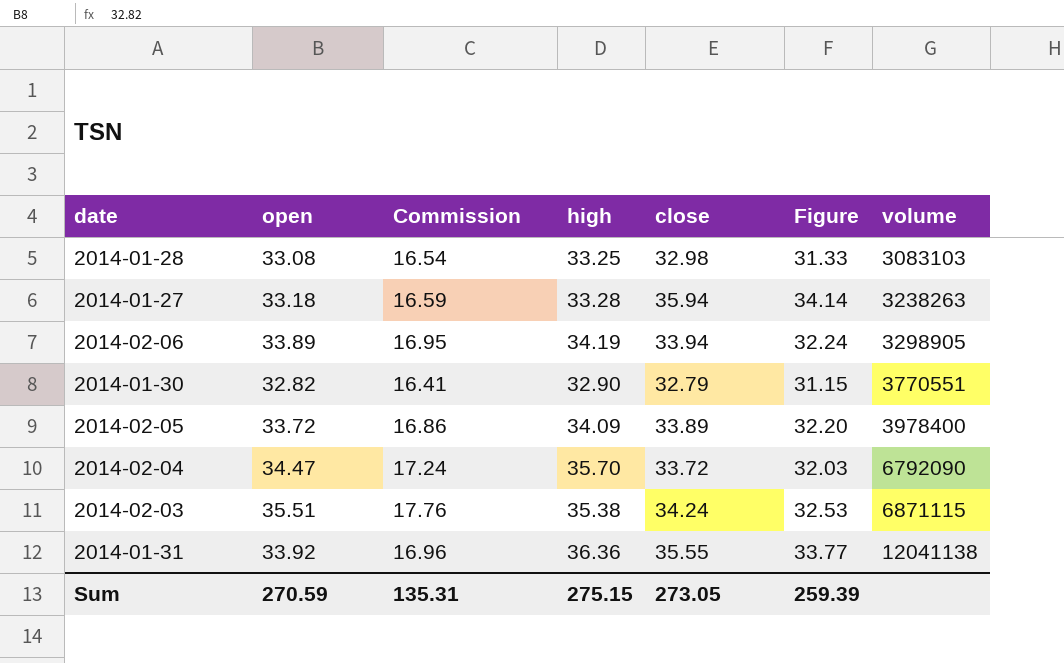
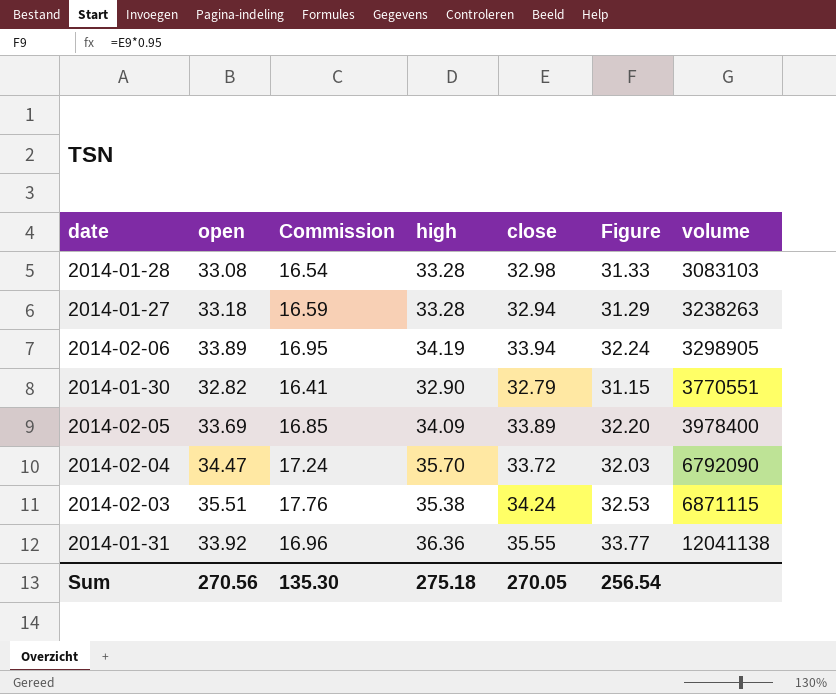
2014-01-28 | high: 33.25 -> 33.28
2014-01-27 | close: 35.94 -> 32.94
2014-01-27 | Figure: 34.14 -> 31.29
2014-02-05 | open: 33.72 -> 33.69
2014-02-05 | Commission: 16.86 -> 16.85
Sum | open: 270.59 -> 270.56
Sum | Commission: 135.31 -> 135.30
Sum | high: 275.15 -> 275.18
Sum | close: 273.05 -> 270.05
Sum | Figure: 259.39 -> 256.54

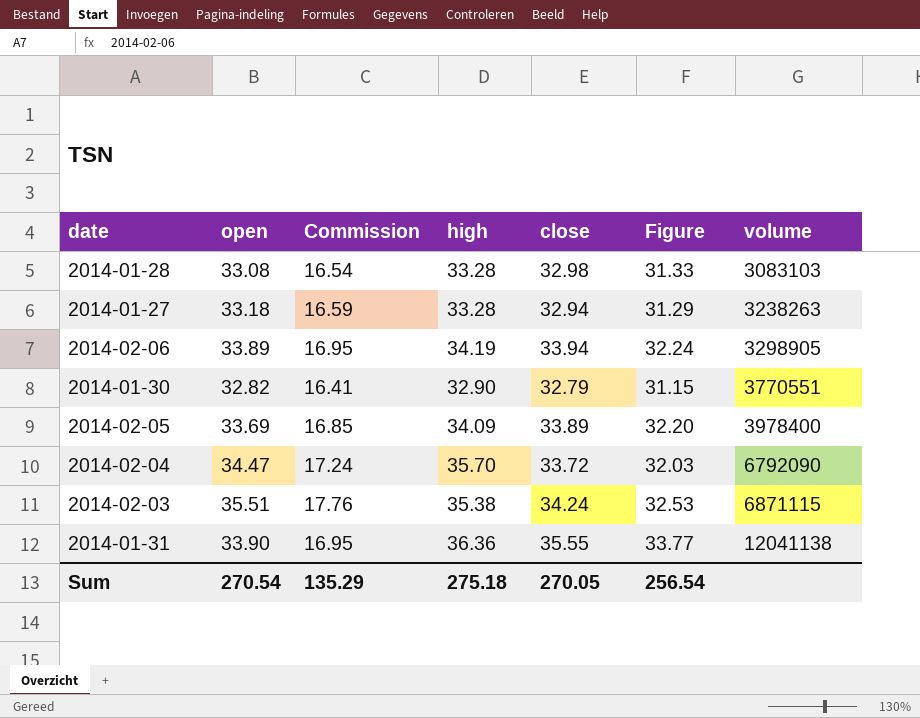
2014-01-31 | open: 33.92 -> 33.90
2014-01-31 | Commission: 16.96 -> 16.95
Sum | open: 270.56 -> 270.54
Sum | Commission: 135.30 -> 135.29

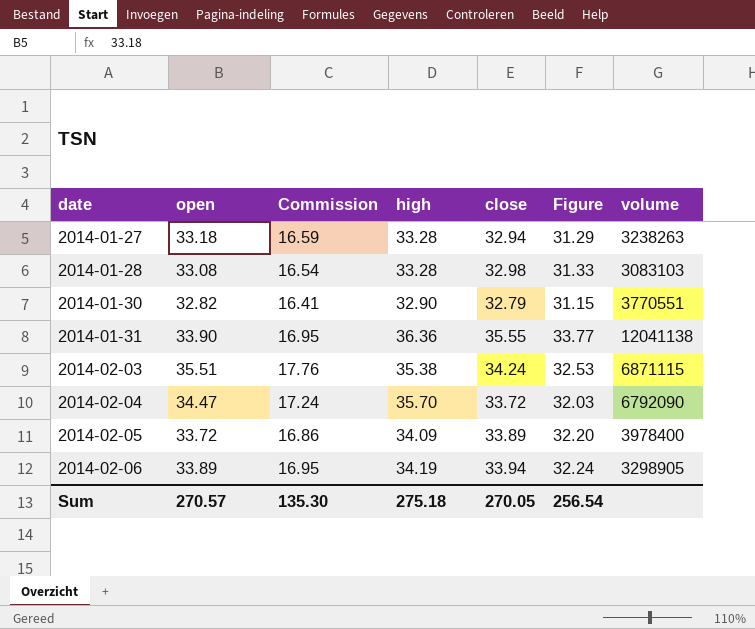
row order: volume ascending -> date ascending
2014-02-05 | open: 33.69 -> 33.72
2014-02-05 | Commission: 16.85 -> 16.86
Sum | open: 270.54 -> 270.57
Sum | Commission: 135.29 -> 135.30

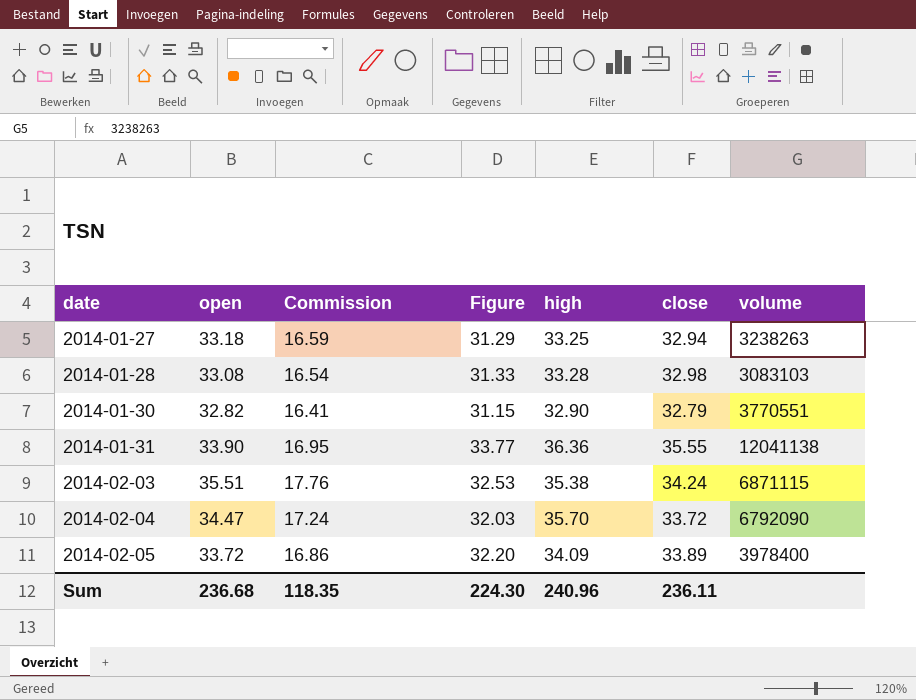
column Figure | position: 6 -> 4
row 2014-02-06: 33.89 | 16.95 | 34.19 | 33.94 | 32.24 | 3298905 -> none
2014-01-27 | high: 33.28 -> 33.25
Sum | open: 270.57 -> 236.68
Sum | Commission: 135.30 -> 118.35
Sum | Figure: 256.54 -> 224.30
Sum | high: 275.18 -> 240.96
Sum | close: 270.05 -> 236.11

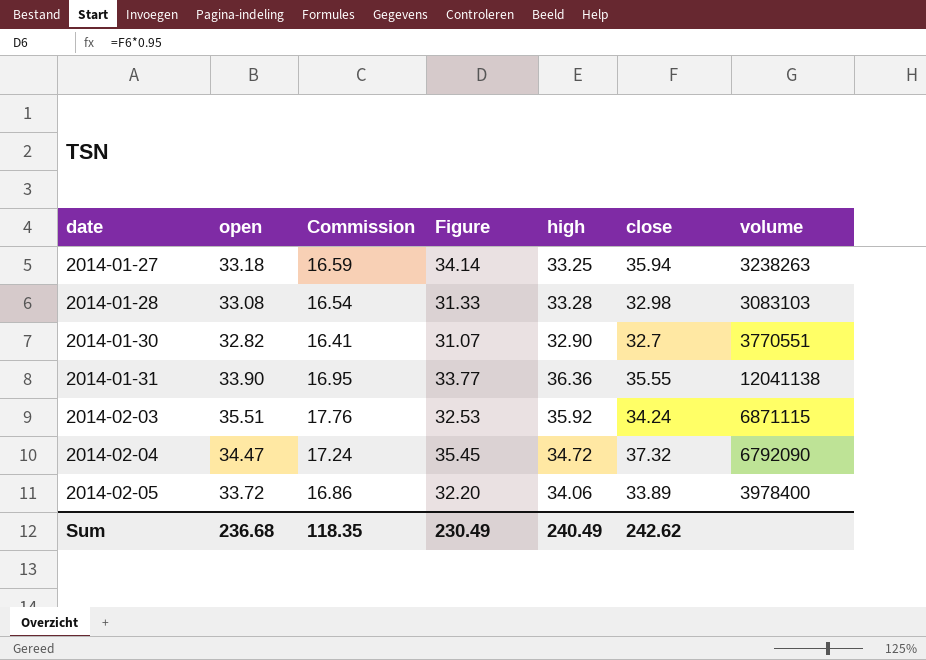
2014-01-27 | Figure: 31.29 -> 34.14
2014-01-27 | close: 32.94 -> 35.94
2014-01-30 | Figure: 31.15 -> 31.07
2014-01-30 | close: 32.79 -> 32.7
2014-02-03 | high: 35.38 -> 35.92
2014-02-04 | Figure: 32.03 -> 35.45
2014-02-04 | high: 35.70 -> 34.72
2014-02-04 | close: 33.72 -> 37.32
2014-02-05 | high: 34.09 -> 34.06
Sum | Figure: 224.30 -> 230.49
Sum | high: 240.96 -> 240.49
Sum | close: 236.11 -> 242.62

